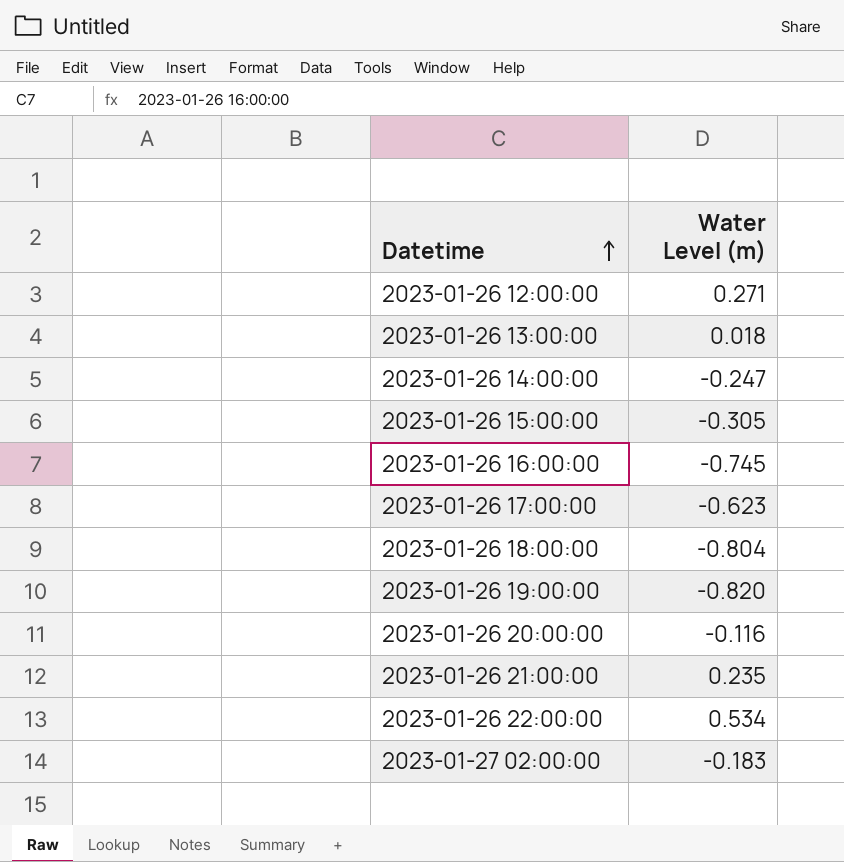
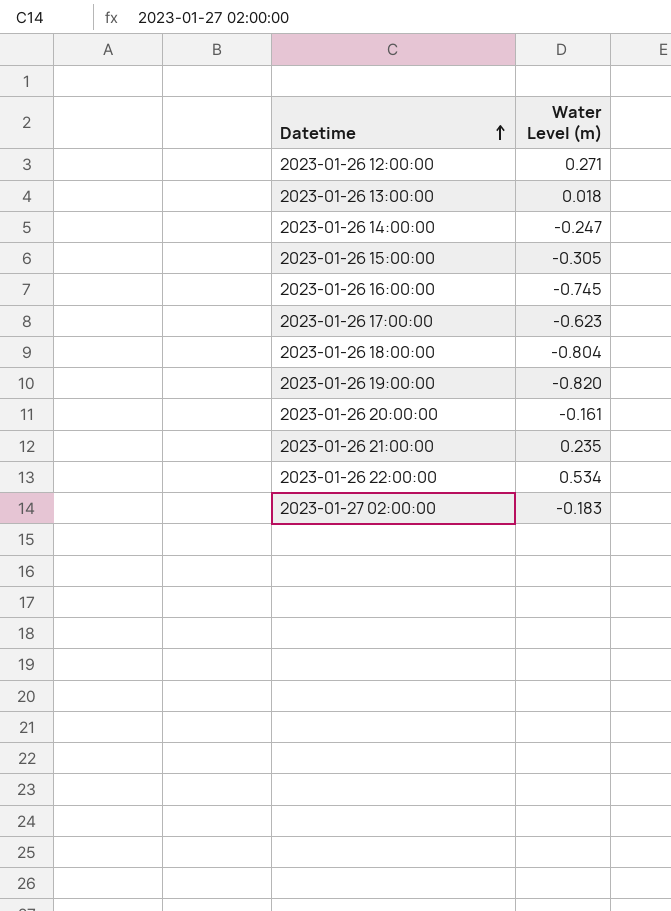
2023-01-26 20:00:00 | Water Level (m): -0.116 -> -0.161

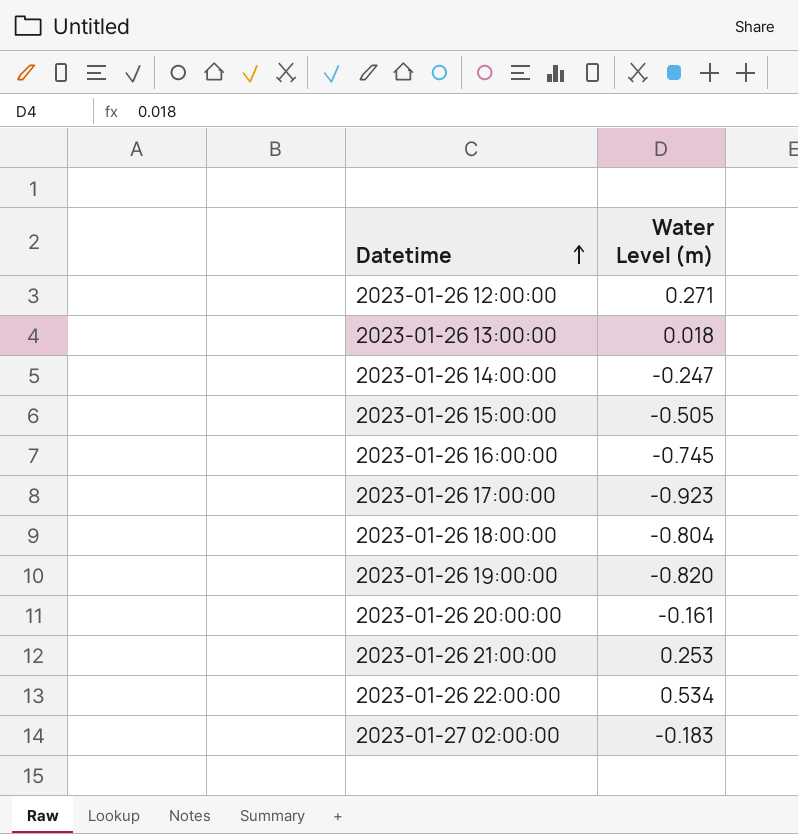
2023-01-26 15:00:00 | Water Level (m): -0.305 -> -0.505
2023-01-26 17:00:00 | Water Level (m): -0.623 -> -0.923
2023-01-26 21:00:00 | Water Level (m): 0.235 -> 0.253

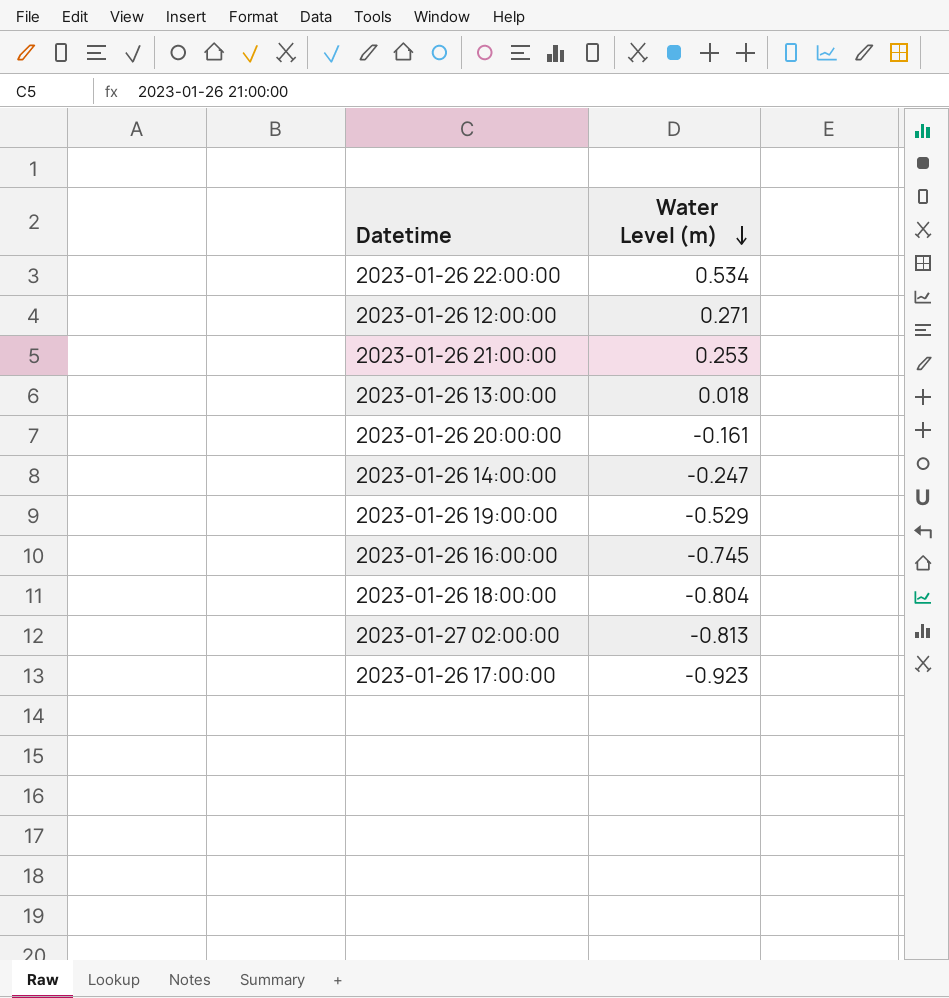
row order: Datetime ascending -> Water Level (m) descending
row 2023-01-26 15:00:00: -0.505 -> none
2023-01-26 19:00:00 | Water Level (m): -0.820 -> -0.529
2023-01-27 02:00:00 | Water Level (m): -0.183 -> -0.813

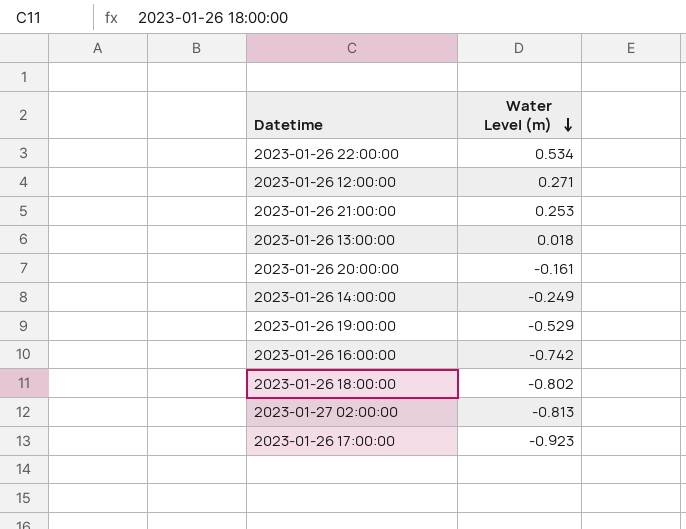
2023-01-26 14:00:00 | Water Level (m): -0.247 -> -0.249
2023-01-26 16:00:00 | Water Level (m): -0.745 -> -0.742
2023-01-26 18:00:00 | Water Level (m): -0.804 -> -0.802

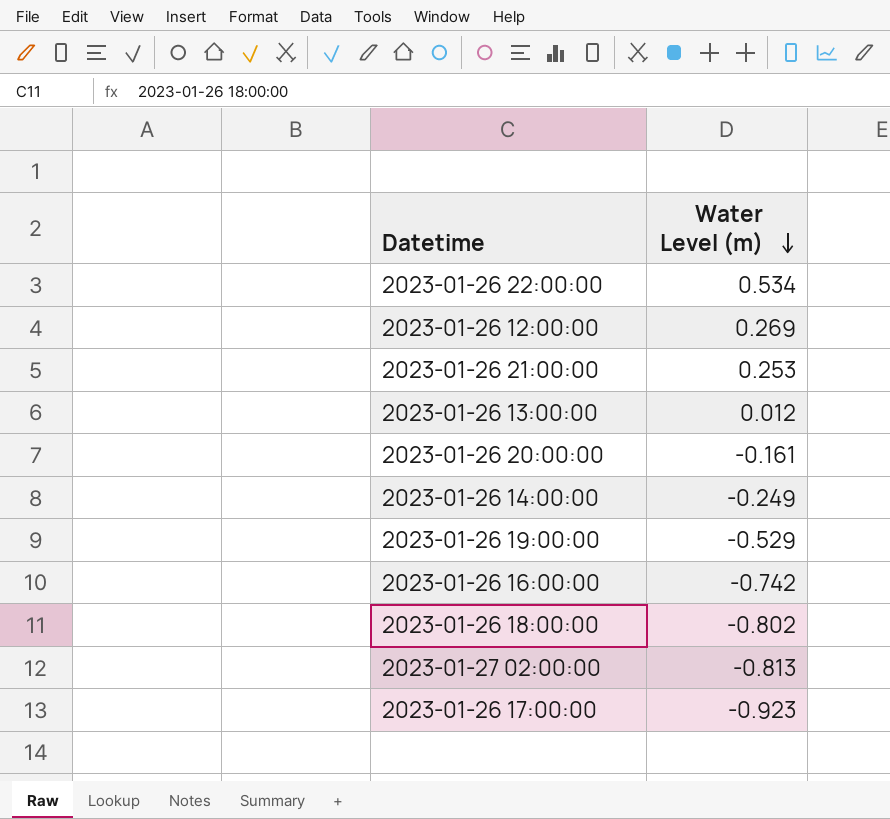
2023-01-26 12:00:00 | Water Level (m): 0.271 -> 0.269
2023-01-26 13:00:00 | Water Level (m): 0.018 -> 0.012

